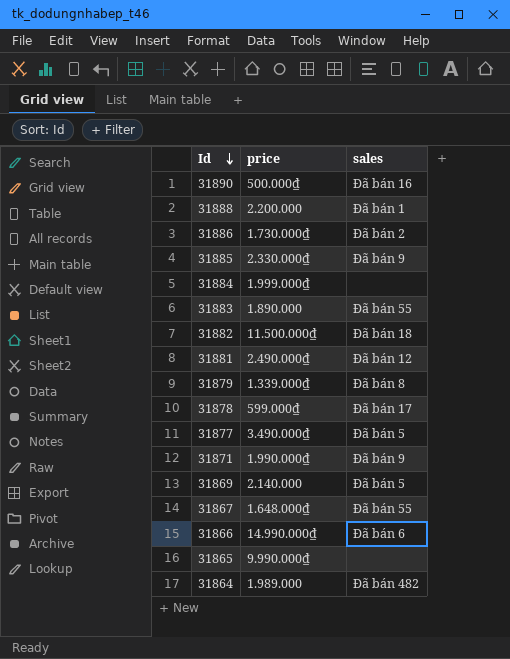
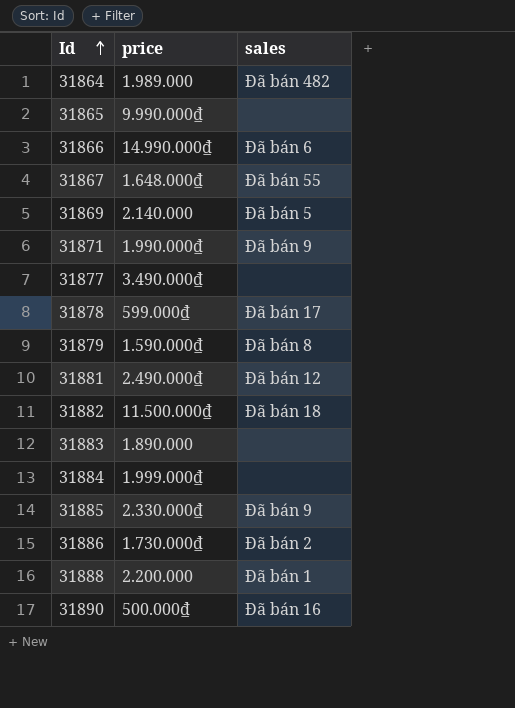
row order: Id descending -> Id ascending
31877 | sales: Đã bán 5 -> none
31879 | price: 1.339.000₫ -> 1.590.000₫
31883 | sales: Đã bán 55 -> none

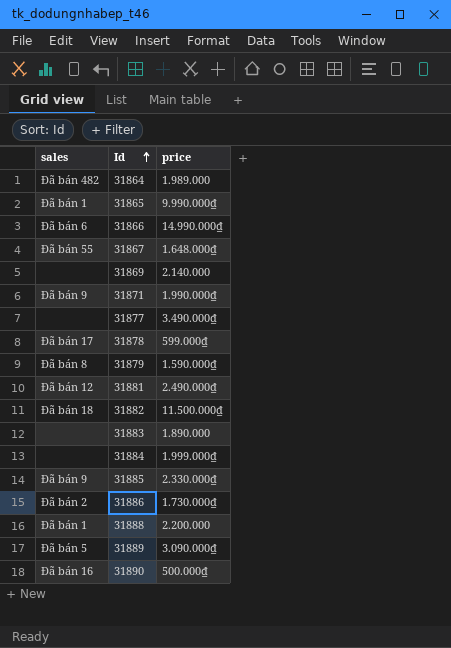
column sales | position: 3 -> 1
31865 | sales: none -> Đã bán 1
31869 | sales: Đã bán 5 -> none
row 31889: none -> Đã bán 5 | 3.090.000₫

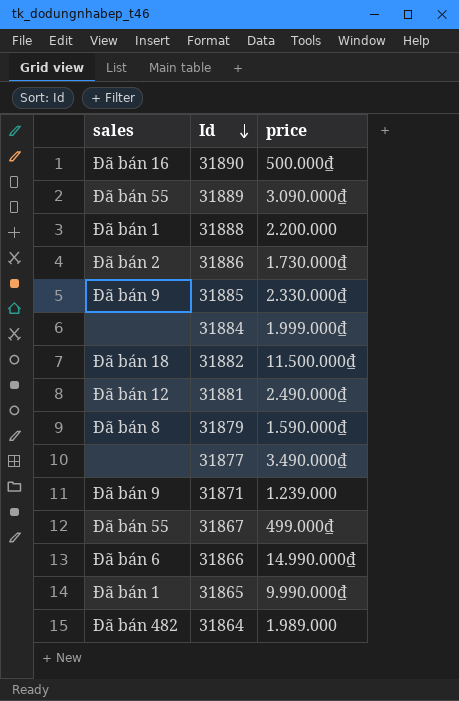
row order: Id ascending -> Id descending
row 31869: none | 2.140.000 -> none
row 31878: Đã bán 17 | 599.000₫ -> none
row 31883: none | 1.890.000 -> none
31889 | sales: Đã bán 5 -> Đã bán 55
31871 | price: 1.990.000₫ -> 1.239.000
31867 | price: 1.648.000₫ -> 499.000₫

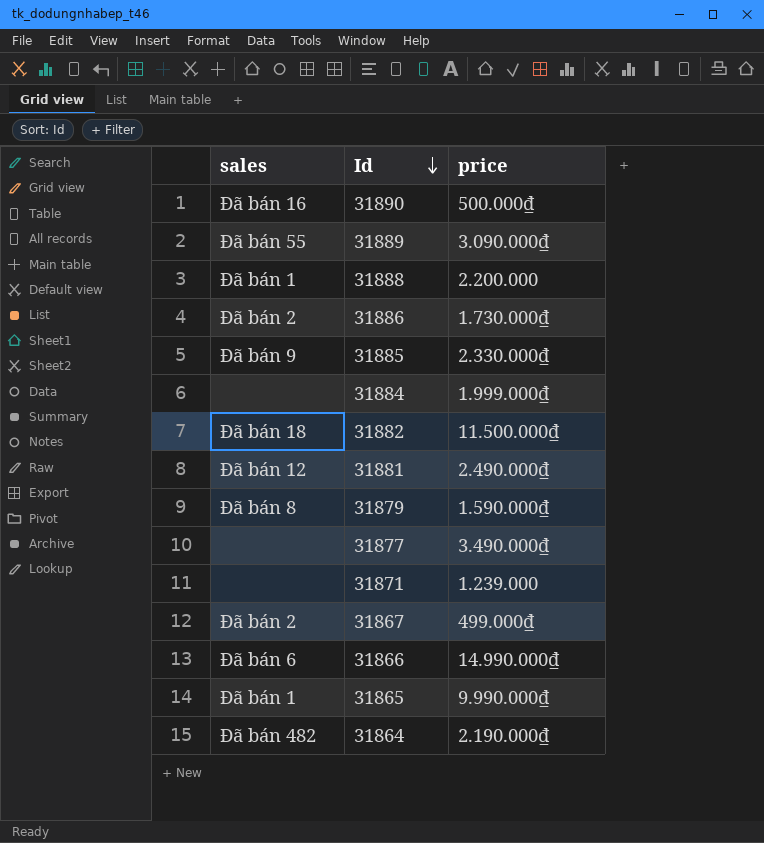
31871 | sales: Đã bán 9 -> none
31867 | sales: Đã bán 55 -> Đã bán 2
31864 | price: 1.989.000 -> 2.190.000₫

